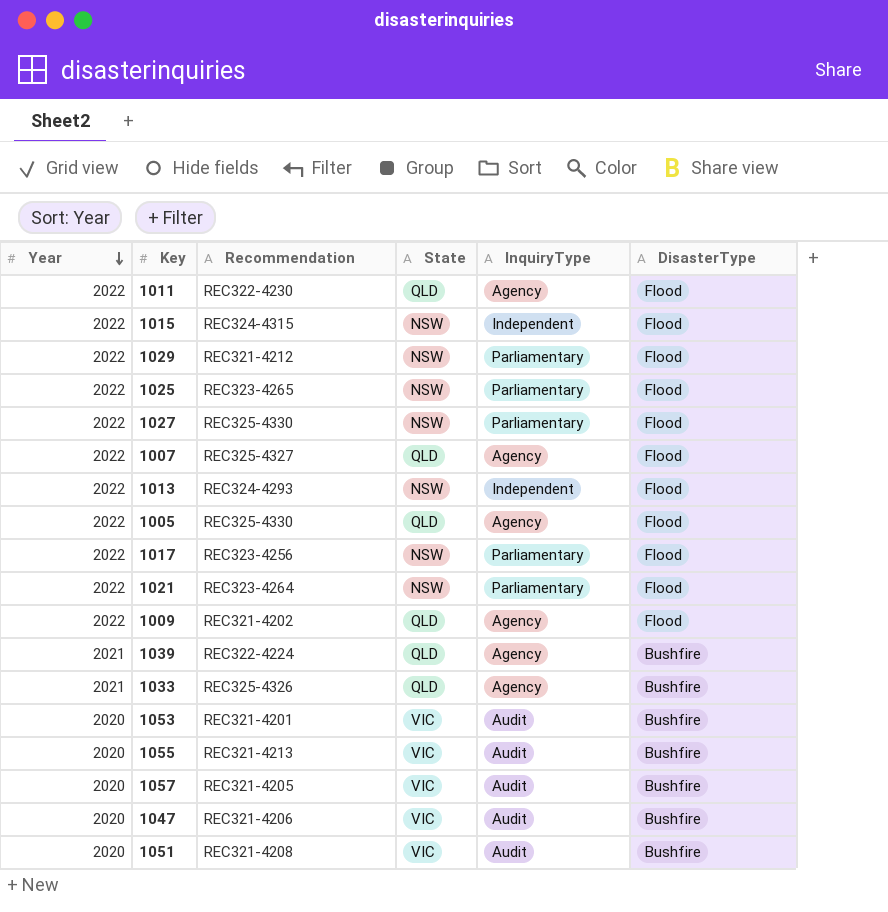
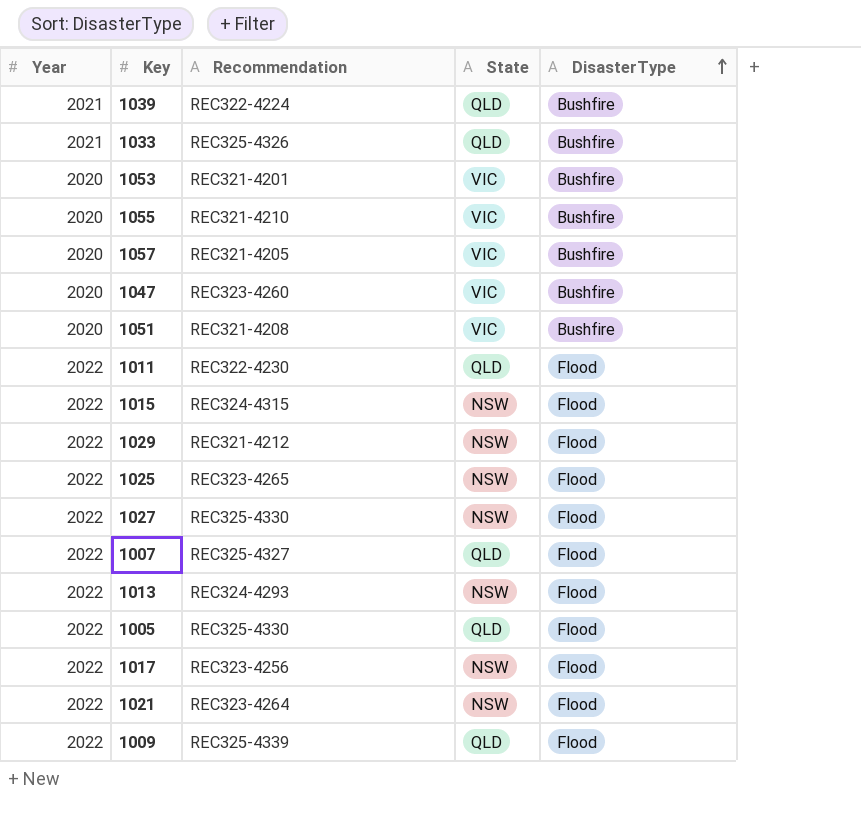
row order: Year descending -> DisasterType ascending
column InquiryType | position: 5 -> none
1055 | Recommendation: REC321-4213 -> REC321-4210
1047 | Recommendation: REC321-4206 -> REC323-4260
1009 | Recommendation: REC321-4202 -> REC325-4339

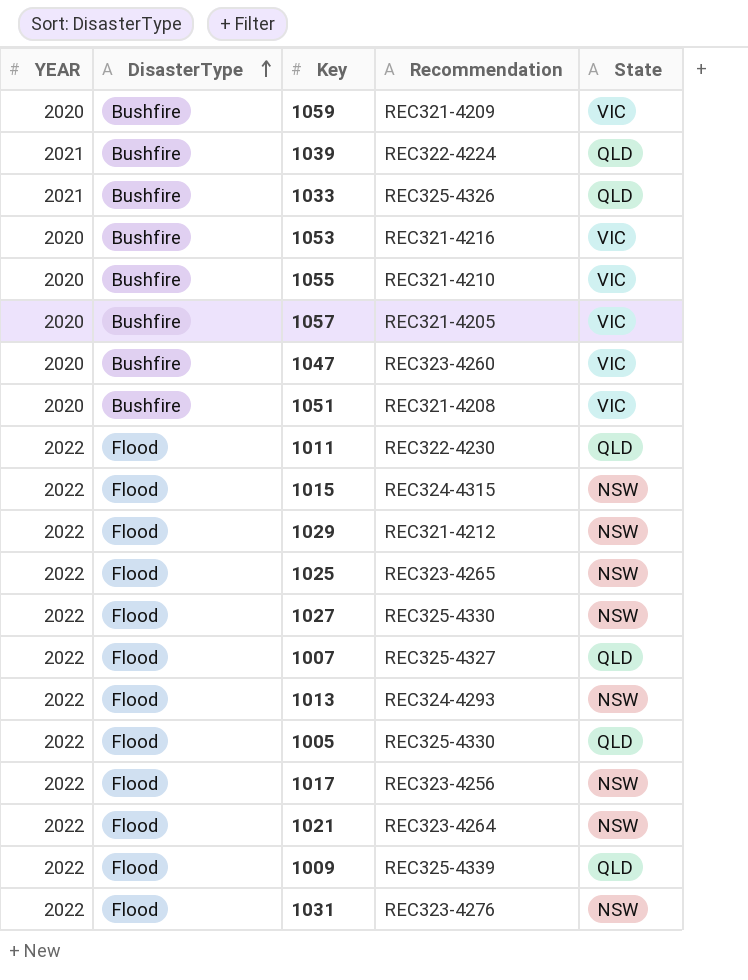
column name: Year -> YEAR
column DisasterType | position: 5 -> 2
row 1059: none -> 2020 | Bushfire | REC321-4209 | VIC
1053 | Recommendation: REC321-4201 -> REC321-4216
row 1031: none -> 2022 | Flood | REC323-4276 | NSW

